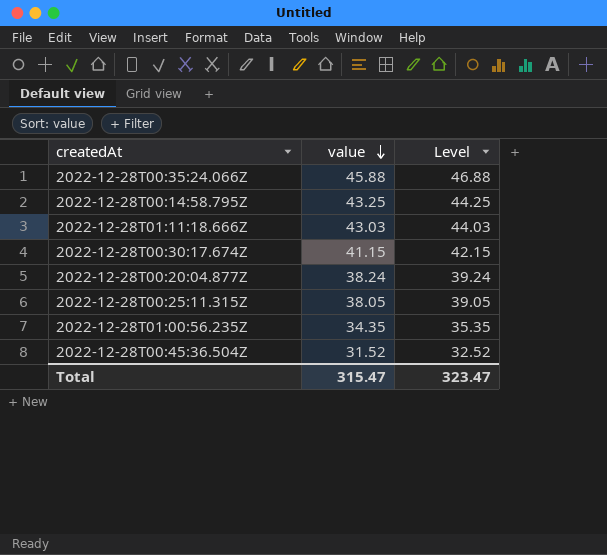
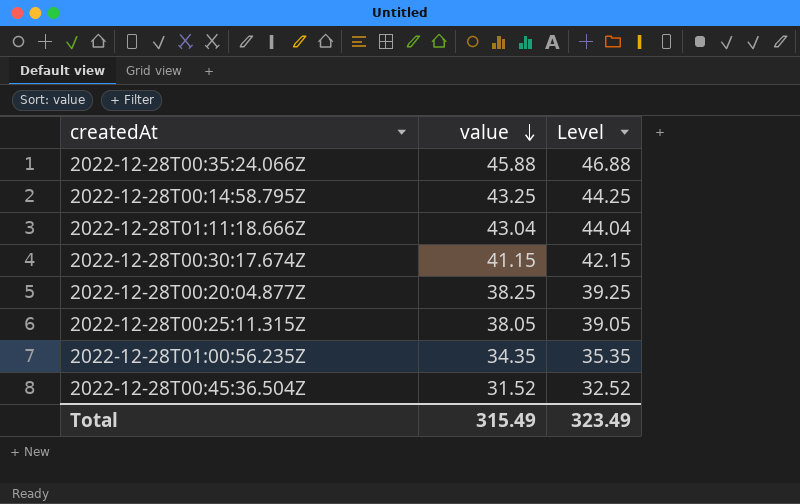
2022-12-28T01:11:18.666Z | value: 43.03 -> 43.04
2022-12-28T01:11:18.666Z | Level: 44.03 -> 44.04
2022-12-28T00:20:04.877Z | value: 38.24 -> 38.25
2022-12-28T00:20:04.877Z | Level: 39.24 -> 39.25
Total | value: 315.47 -> 315.49
Total | Level: 323.47 -> 323.49

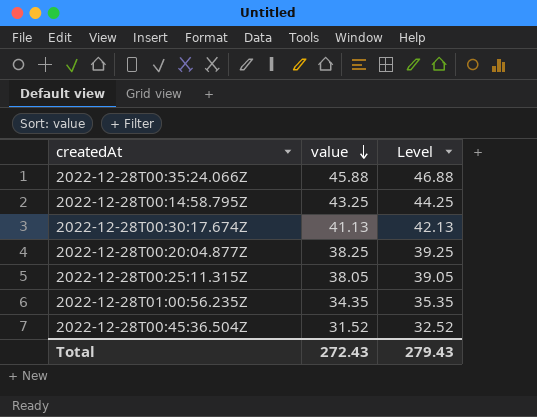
row 2022-12-28T01:11:18.666Z: 43.04 | 44.04 -> none
2022-12-28T00:30:17.674Z | value: 41.15 -> 41.13
2022-12-28T00:30:17.674Z | Level: 42.15 -> 42.13
Total | value: 315.49 -> 272.43
Total | Level: 323.49 -> 279.43

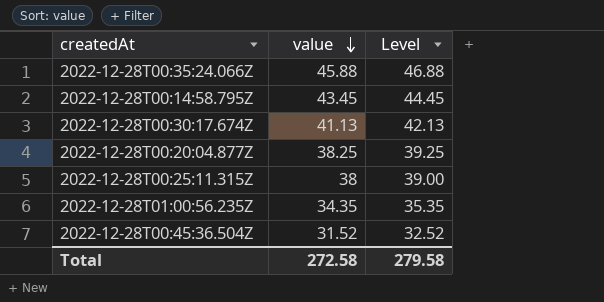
2022-12-28T00:14:58.795Z | value: 43.25 -> 43.45
2022-12-28T00:14:58.795Z | Level: 44.25 -> 44.45
2022-12-28T00:25:11.315Z | value: 38.05 -> 38
2022-12-28T00:25:11.315Z | Level: 39.05 -> 39.00
Total | value: 272.43 -> 272.58
Total | Level: 279.43 -> 279.58

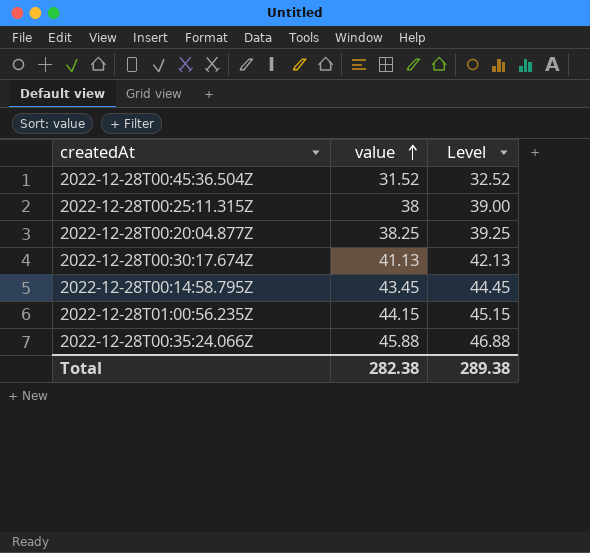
row order: value descending -> value ascending
2022-12-28T01:00:56.235Z | value: 34.35 -> 44.15
2022-12-28T01:00:56.235Z | Level: 35.35 -> 45.15
Total | value: 272.58 -> 282.38
Total | Level: 279.58 -> 289.38

